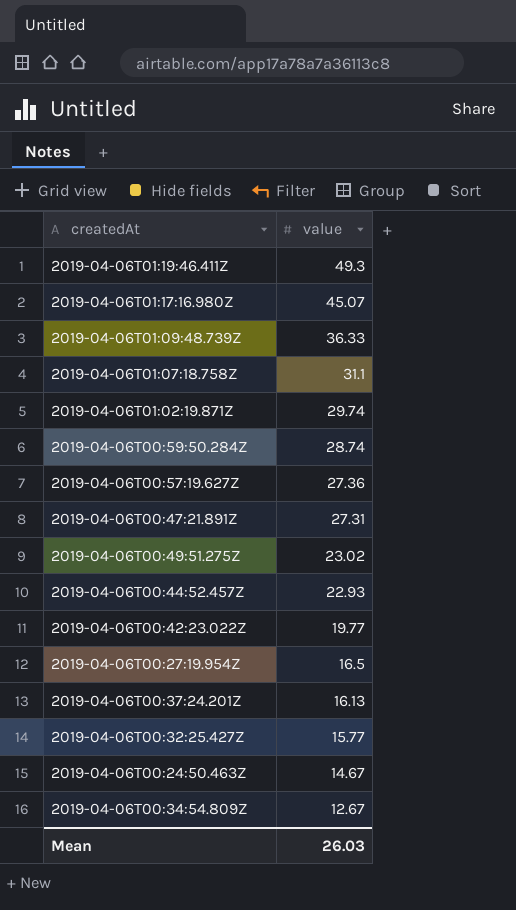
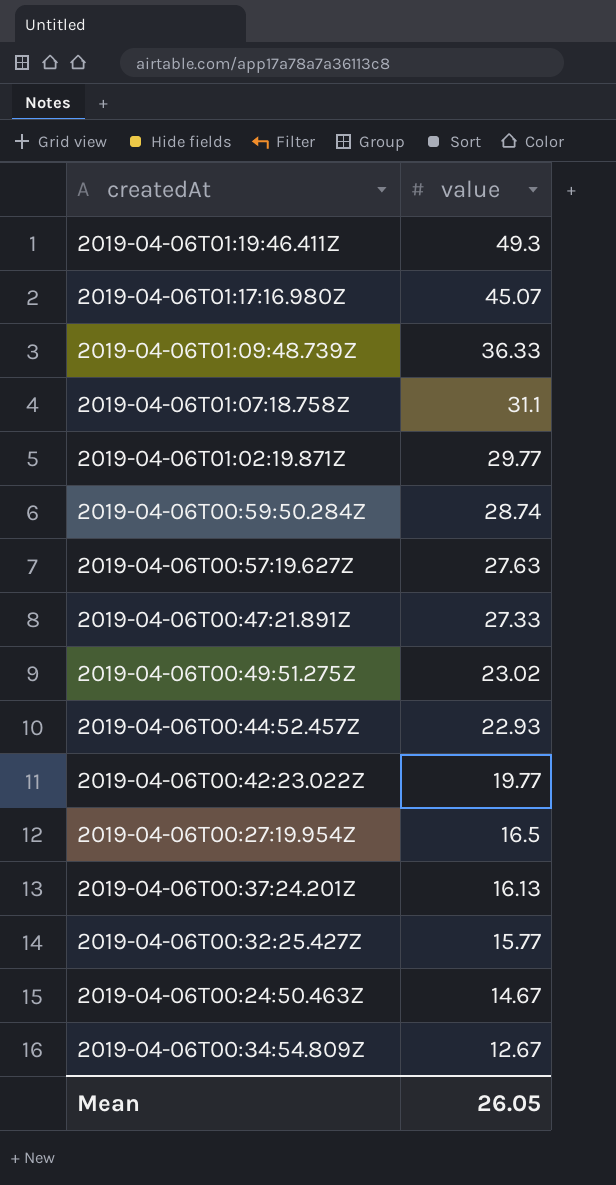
2019-04-06T01:02:19.871Z | value: 29.74 -> 29.77
2019-04-06T00:57:19.627Z | value: 27.36 -> 27.63
2019-04-06T00:47:21.891Z | value: 27.31 -> 27.33
Mean | value: 26.03 -> 26.05

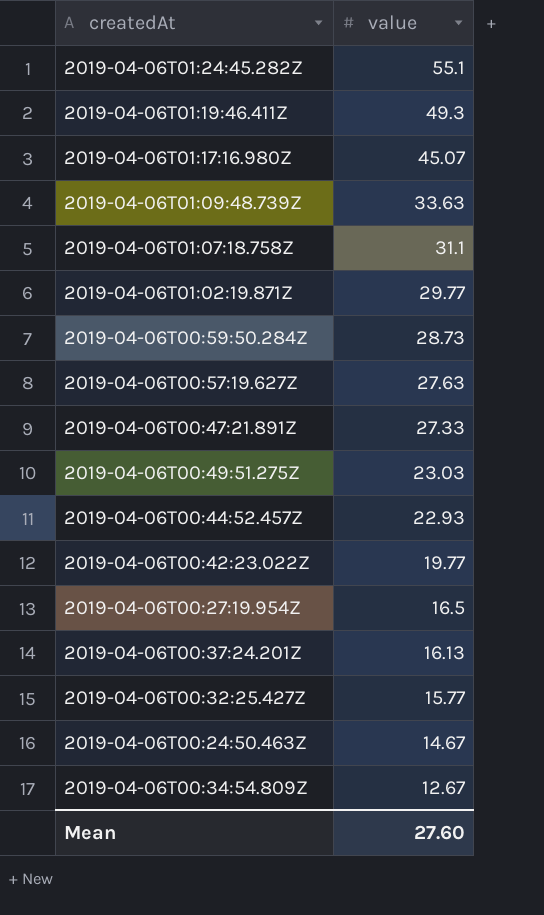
row 2019-04-06T01:24:45.282Z: none -> 55.1
2019-04-06T01:09:48.739Z | value: 36.33 -> 33.63
2019-04-06T00:59:50.284Z | value: 28.74 -> 28.73
2019-04-06T00:49:51.275Z | value: 23.02 -> 23.03
Mean | value: 26.05 -> 27.60

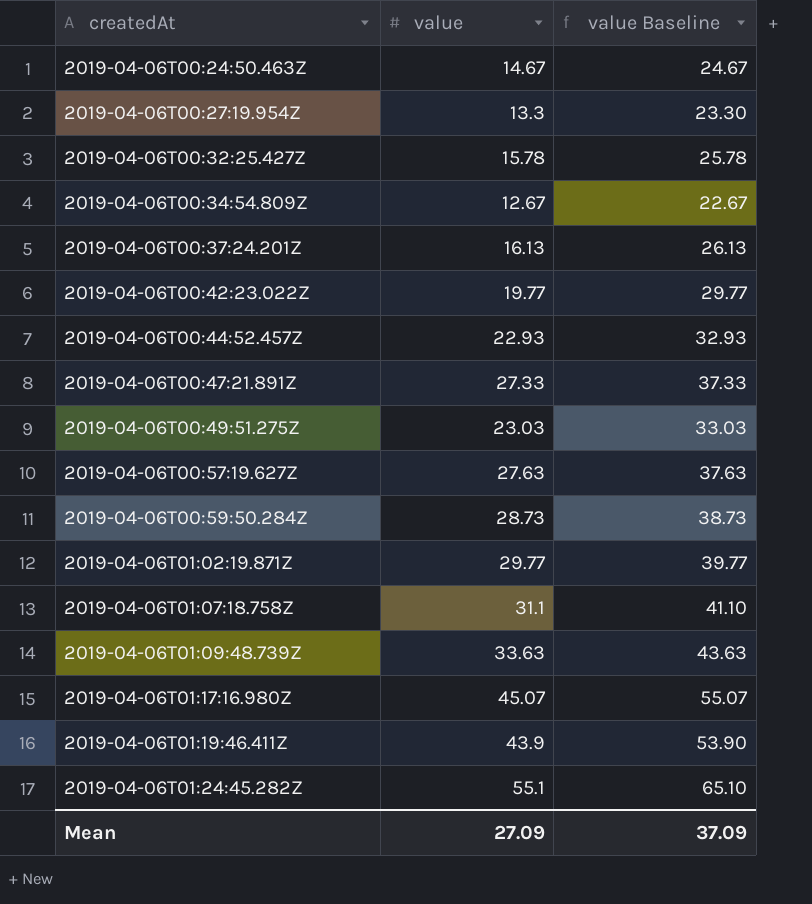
row order: value descending -> createdAt ascending
column value Baseline | formula: none -> [value] + 10
2019-04-06T00:27:19.954Z | value: 16.5 -> 13.3
2019-04-06T00:32:25.427Z | value: 15.77 -> 15.78
2019-04-06T01:19:46.411Z | value: 49.3 -> 43.9
Mean | value: 27.60 -> 27.09

